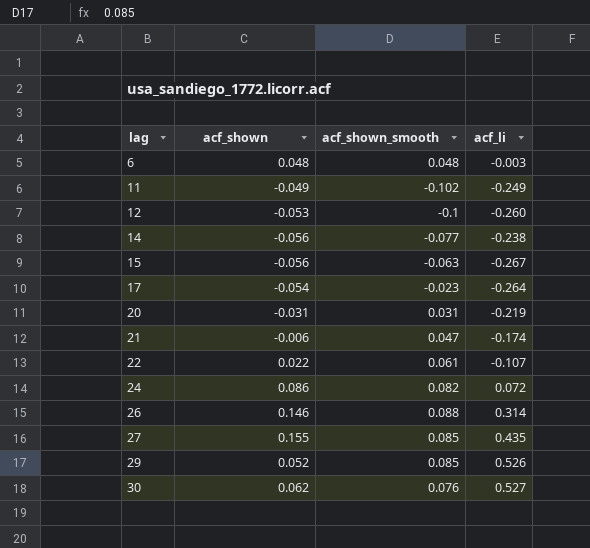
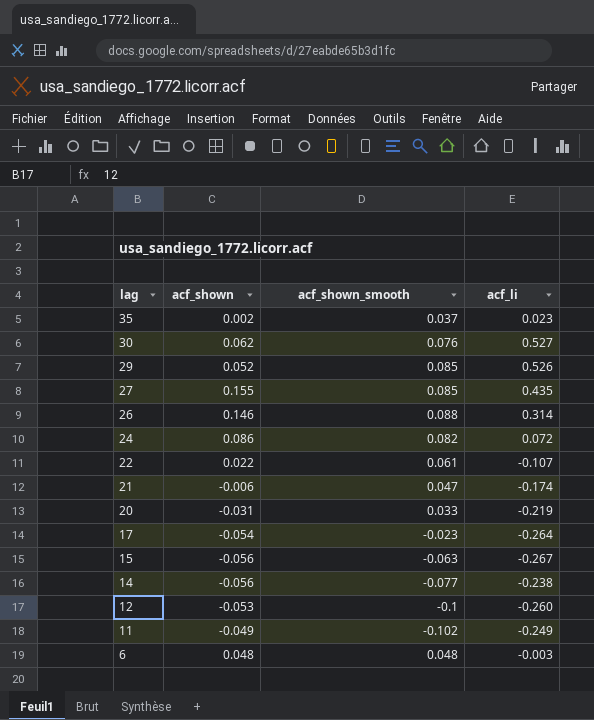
row order: lag ascending -> lag descending
row 35: none -> 0.002 | 0.037 | 0.023
20 | acf_shown_smooth: 0.031 -> 0.033

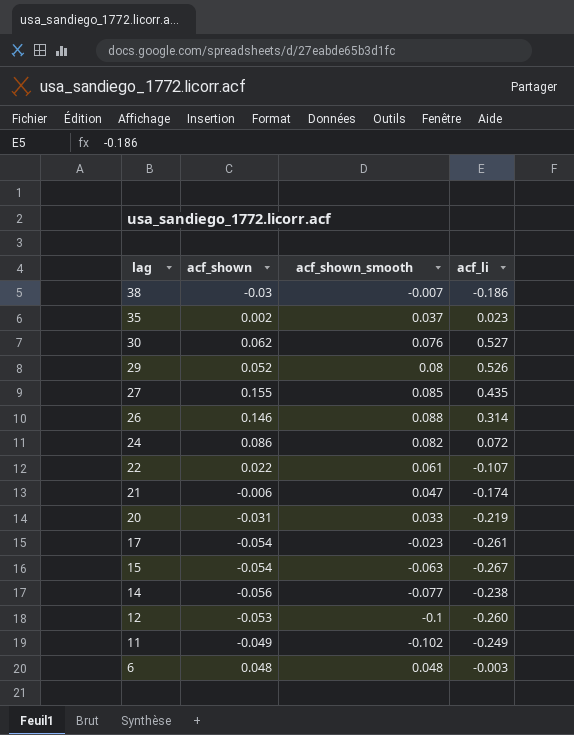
row 38: none -> -0.03 | -0.007 | -0.186
29 | acf_shown_smooth: 0.085 -> 0.08
17 | acf_li: -0.264 -> -0.261
15 | acf_shown: -0.056 -> -0.054

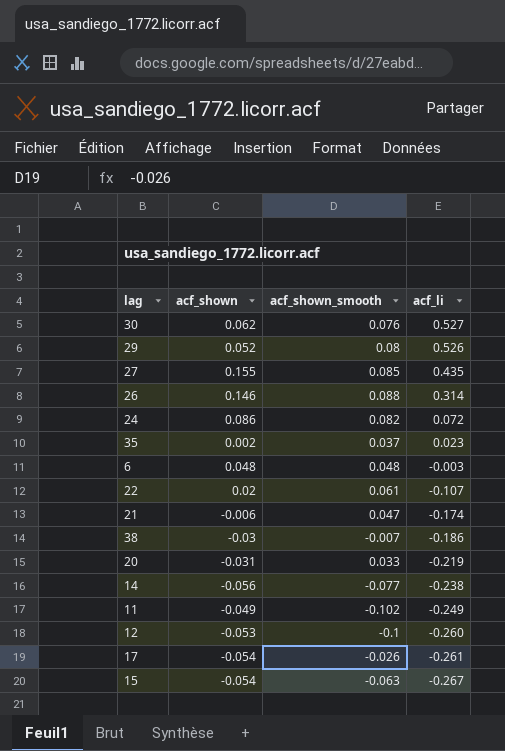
row order: lag descending -> acf_li descending
22 | acf_shown: 0.022 -> 0.02
17 | acf_shown_smooth: -0.023 -> -0.026

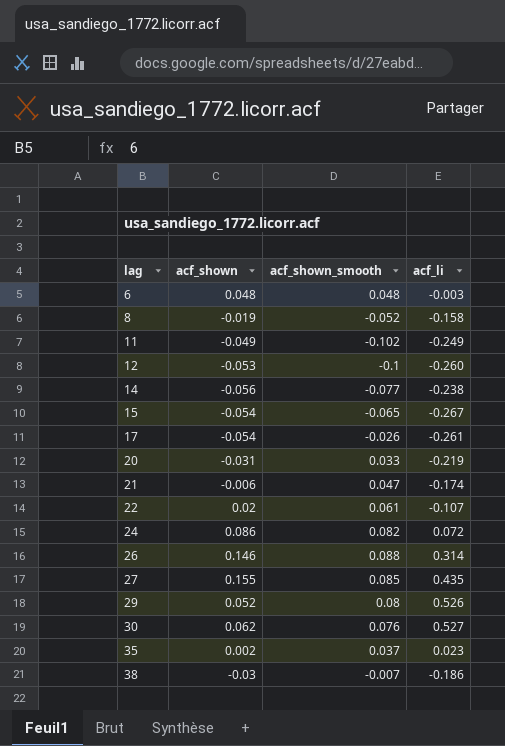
row order: acf_li descending -> lag ascending
row 8: none -> -0.019 | -0.052 | -0.158
15 | acf_shown_smooth: -0.063 -> -0.065

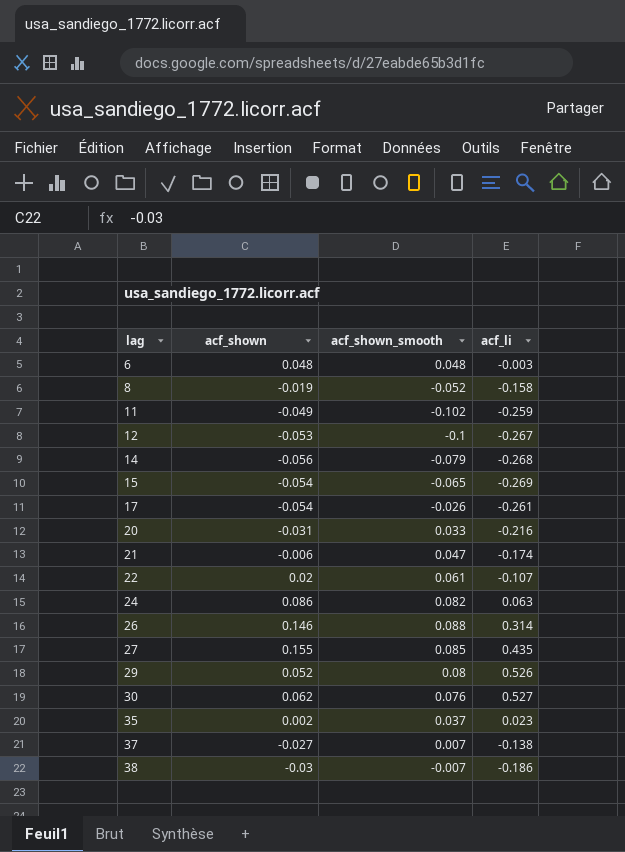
11 | acf_li: -0.249 -> -0.259
12 | acf_li: -0.260 -> -0.267
14 | acf_shown_smooth: -0.077 -> -0.079
14 | acf_li: -0.238 -> -0.268
15 | acf_li: -0.267 -> -0.269
20 | acf_li: -0.219 -> -0.216
24 | acf_li: 0.072 -> 0.063
row 37: none -> -0.027 | 0.007 | -0.138

